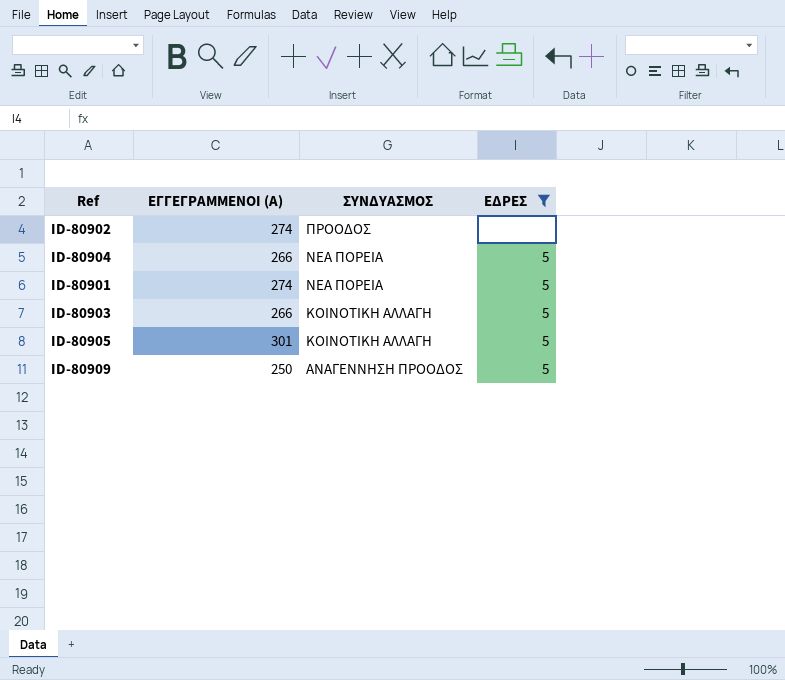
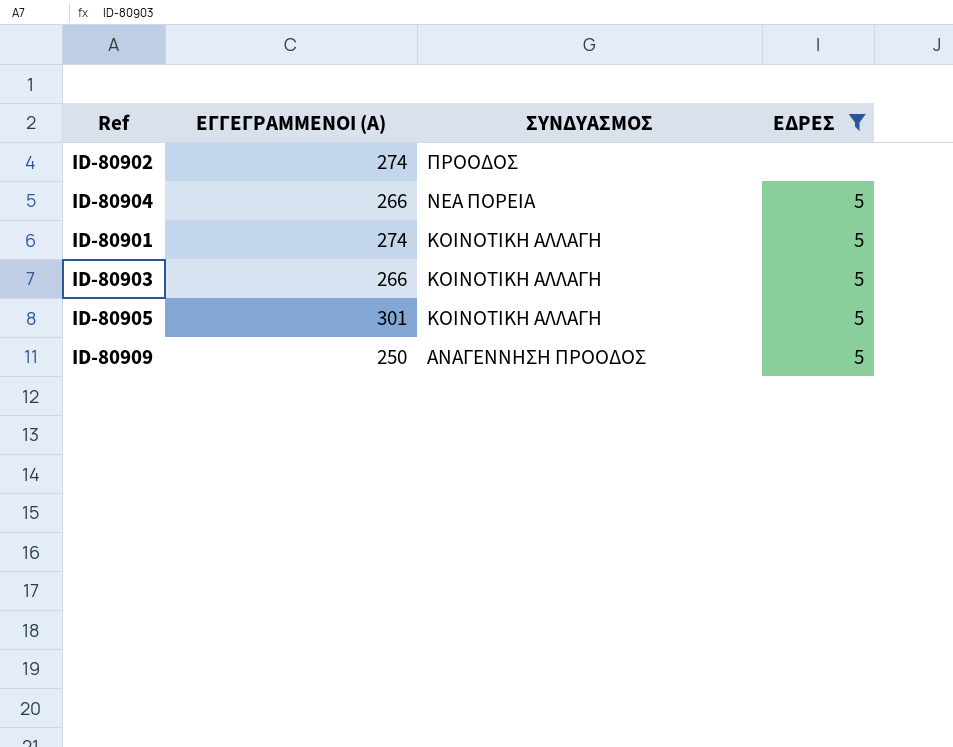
ID-80901 | ΣΥΝΔΥΑΣΜΟΣ: ΝΕΑ ΠΟΡΕΙΑ -> ΚΟΙΝΟΤΙΚΗ ΑΛΛΑΓΗ

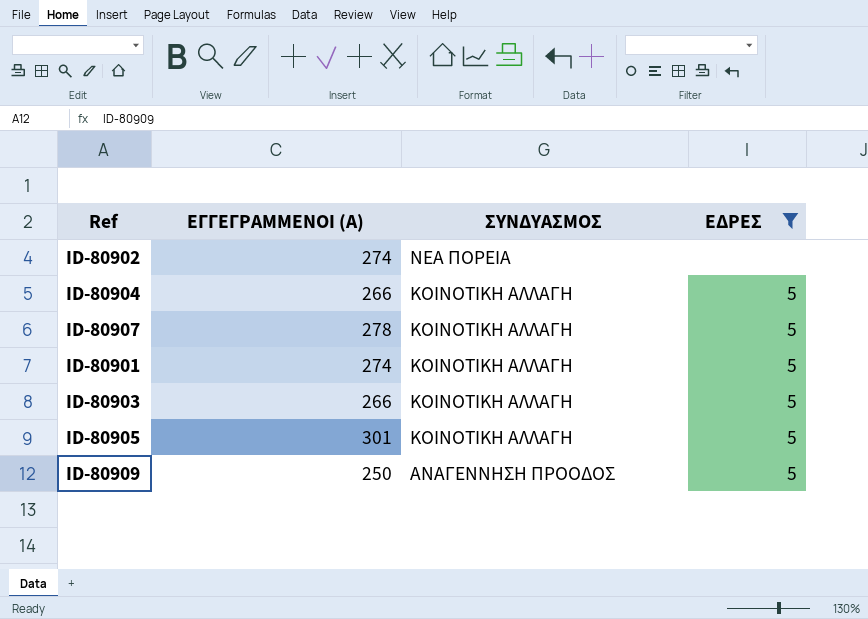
ID-80902 | ΣΥΝΔΥΑΣΜΟΣ: ΠΡΟΟΔΟΣ -> ΝΕΑ ΠΟΡΕΙΑ
ID-80904 | ΣΥΝΔΥΑΣΜΟΣ: ΝΕΑ ΠΟΡΕΙΑ -> ΚΟΙΝΟΤΙΚΗ ΑΛΛΑΓΗ
row ID-80907: none -> 278 | ΚΟΙΝΟΤΙΚΗ ΑΛΛΑΓΗ | 5

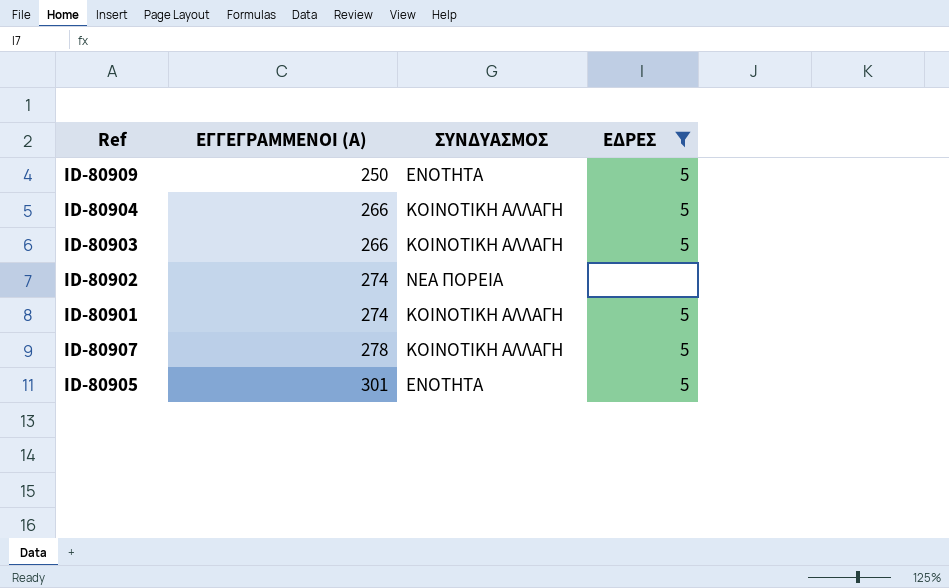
row order: ΣΥΝΔΥΑΣΜΟΣ descending -> ΕΓΓΕΓΡΑΜΜΕΝΟΙ (Α) ascending
ID-80909 | ΣΥΝΔΥΑΣΜΟΣ: ΑΝΑΓΕΝΝΗΣΗ ΠΡΟΟΔΟΣ -> ΕΝΟΤΗΤΑ
ID-80905 | ΣΥΝΔΥΑΣΜΟΣ: ΚΟΙΝΟΤΙΚΗ ΑΛΛΑΓΗ -> ΕΝΟΤΗΤΑ

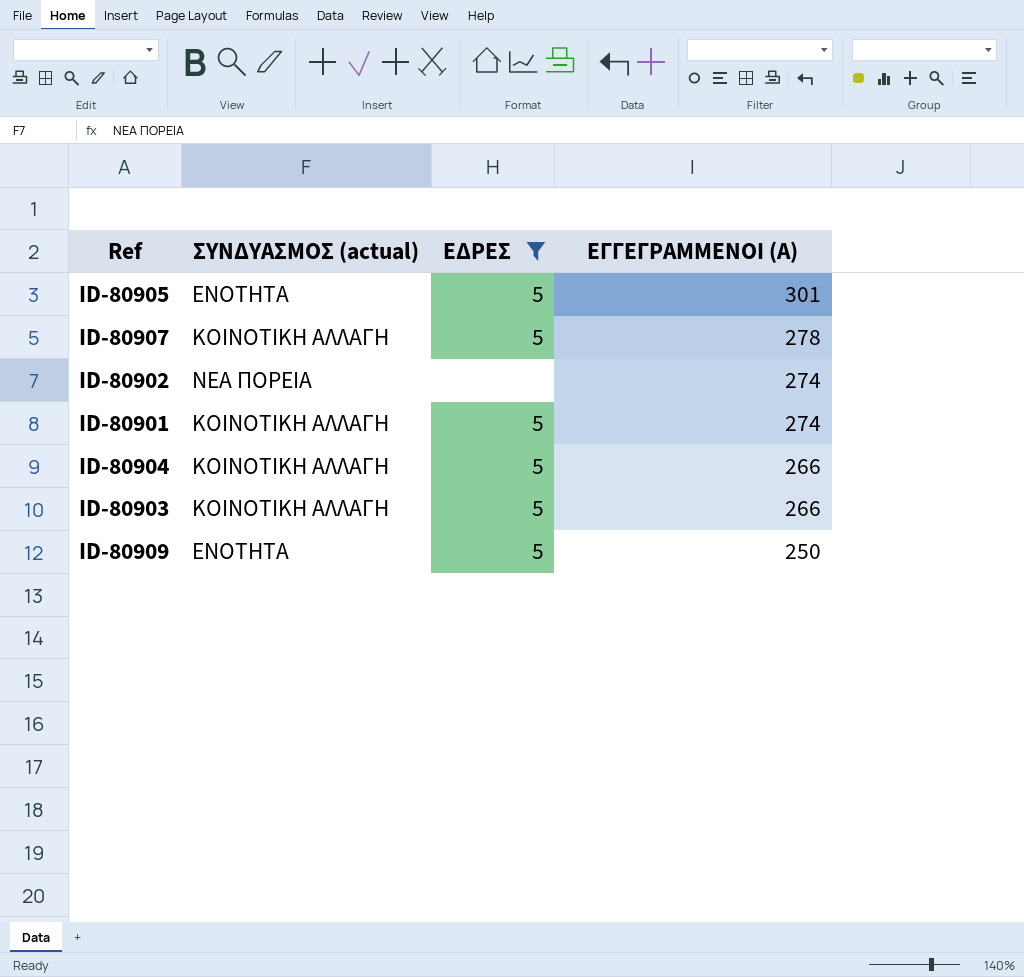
row order: ΕΓΓΕΓΡΑΜΜΕΝΟΙ (Α) ascending -> ΕΓΓΕΓΡΑΜΜΕΝΟΙ (Α) descending
column name: ΣΥΝΔΥΑΣΜΟΣ -> ΣΥΝΔΥΑΣΜΟΣ (actual)
column ΕΓΓΕΓΡΑΜΜΕΝΟΙ (Α) | position: 2 -> 4

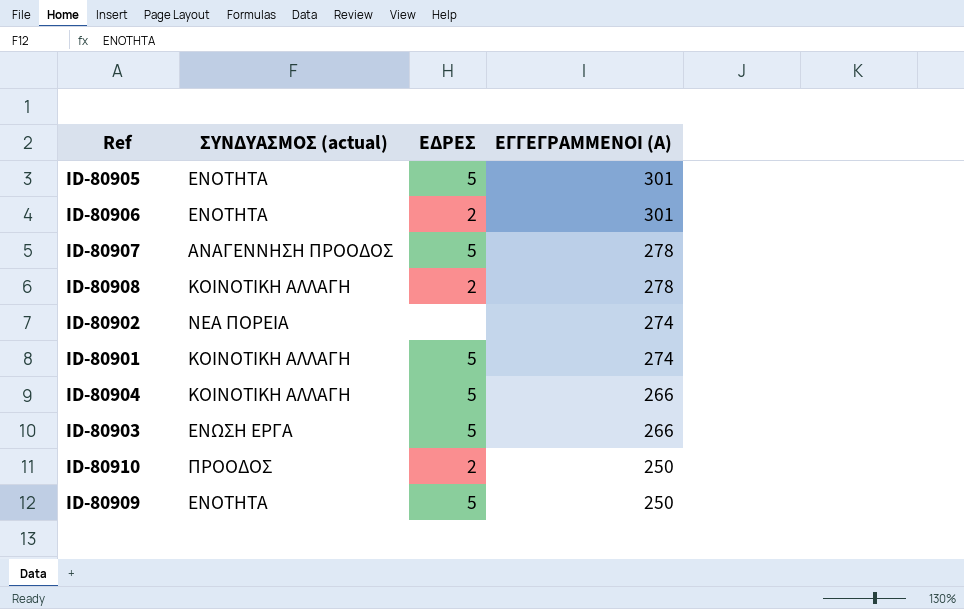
filter: ΕΔΡΕΣ != 2 -> none
ID-80907 | ΣΥΝΔΥΑΣΜΟΣ (actual): ΚΟΙΝΟΤΙΚΗ ΑΛΛΑΓΗ -> ΑΝΑΓΕΝΝΗΣΗ ΠΡΟΟΔΟΣ
ID-80903 | ΣΥΝΔΥΑΣΜΟΣ (actual): ΚΟΙΝΟΤΙΚΗ ΑΛΛΑΓΗ -> ΕΝΩΣΗ ΕΡΓΑ

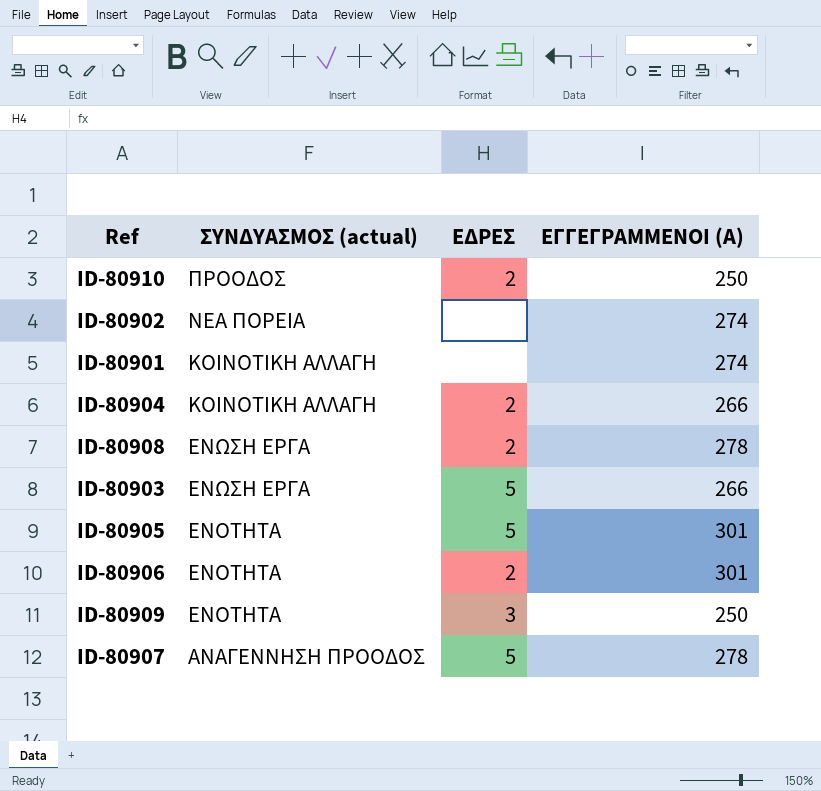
row order: ΕΓΓΕΓΡΑΜΜΕΝΟΙ (Α) descending -> ΣΥΝΔΥΑΣΜΟΣ (actual) descending
ID-80901 | ΕΔΡΕΣ: 5 -> none
ID-80904 | ΕΔΡΕΣ: 5 -> 2
ID-80908 | ΣΥΝΔΥΑΣΜΟΣ (actual): ΚΟΙΝΟΤΙΚΗ ΑΛΛΑΓΗ -> ΕΝΩΣΗ ΕΡΓΑ
ID-80909 | ΕΔΡΕΣ: 5 -> 3

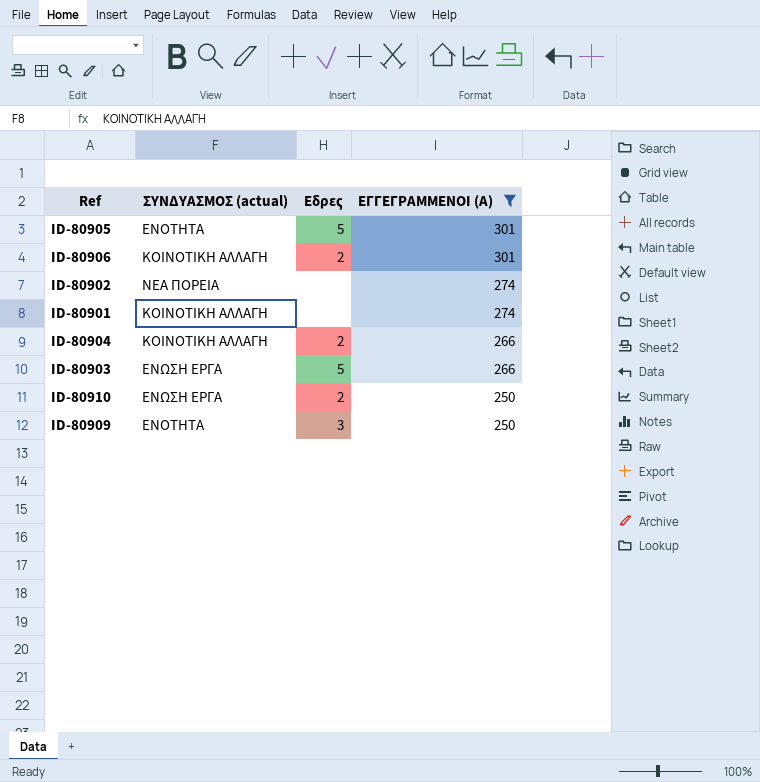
filter: none -> ΕΓΓΕΓΡΑΜΜΕΝΟΙ (Α) != 278
row order: ΣΥΝΔΥΑΣΜΟΣ (actual) descending -> ΕΓΓΕΓΡΑΜΜΕΝΟΙ (Α) descending
column name: ΕΔΡΕΣ -> Εδρες
ID-80906 | ΣΥΝΔΥΑΣΜΟΣ (actual): ΕΝΟΤΗΤΑ -> ΚΟΙΝΟΤΙΚΗ ΑΛΛΑΓΗ
ID-80910 | ΣΥΝΔΥΑΣΜΟΣ (actual): ΠΡΟΟΔΟΣ -> ΕΝΩΣΗ ΕΡΓΑ

